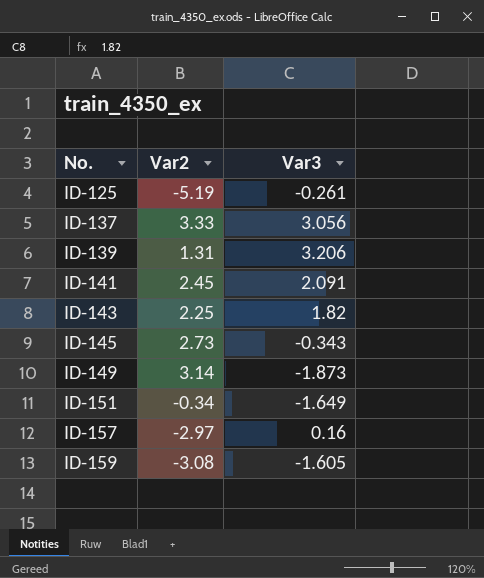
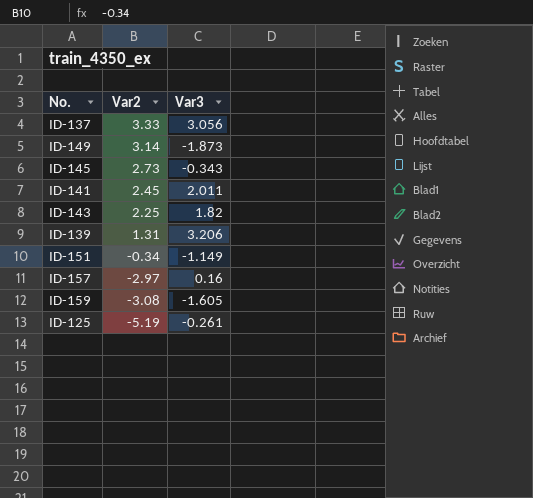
row order: No. ascending -> Var2 descending
ID-141 | Var3: 2.091 -> 2.011
ID-151 | Var3: -1.649 -> -1.149

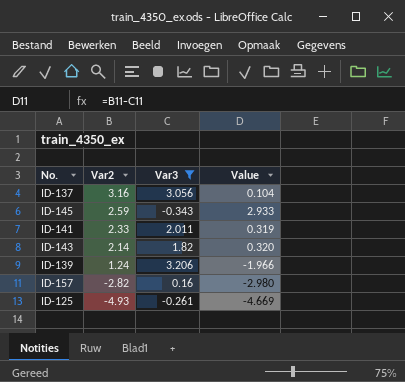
filter: none -> Var3 >= -0.343
column Value | formula: none -> [Var2] - [Var3]
ID-137 | Var2: 3.33 -> 3.16
ID-145 | Var2: 2.73 -> 2.59
ID-141 | Var2: 2.45 -> 2.33
ID-143 | Var2: 2.25 -> 2.14
ID-139 | Var2: 1.31 -> 1.24
ID-157 | Var2: -2.97 -> -2.82
ID-125 | Var2: -5.19 -> -4.93

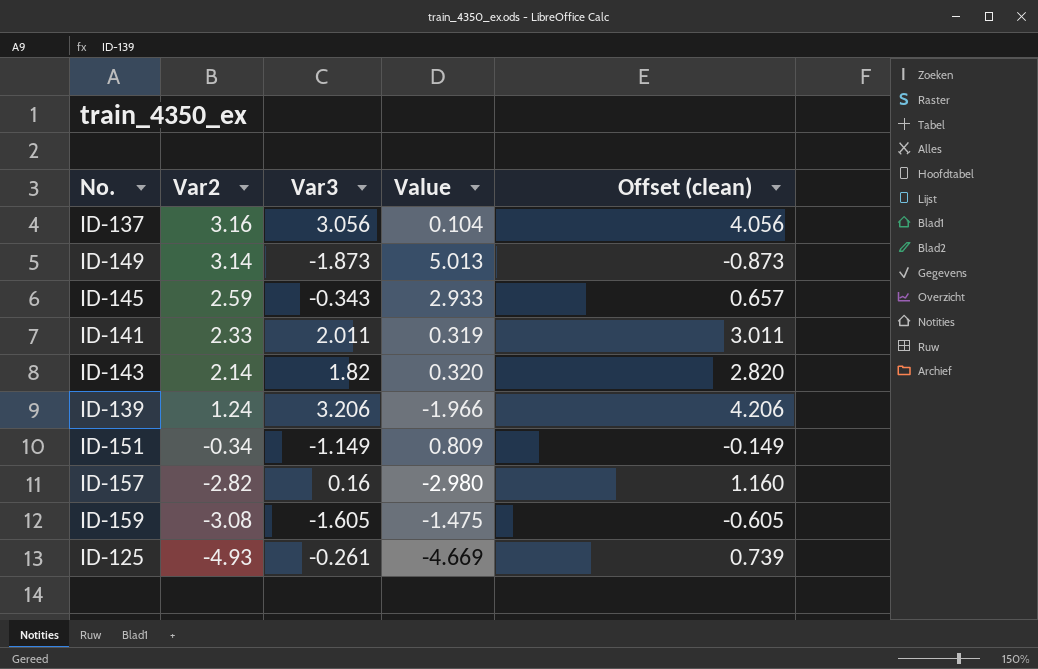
filter: Var3 >= -0.343 -> none
column Offset (clean) | formula: none -> [Var3] + 1

